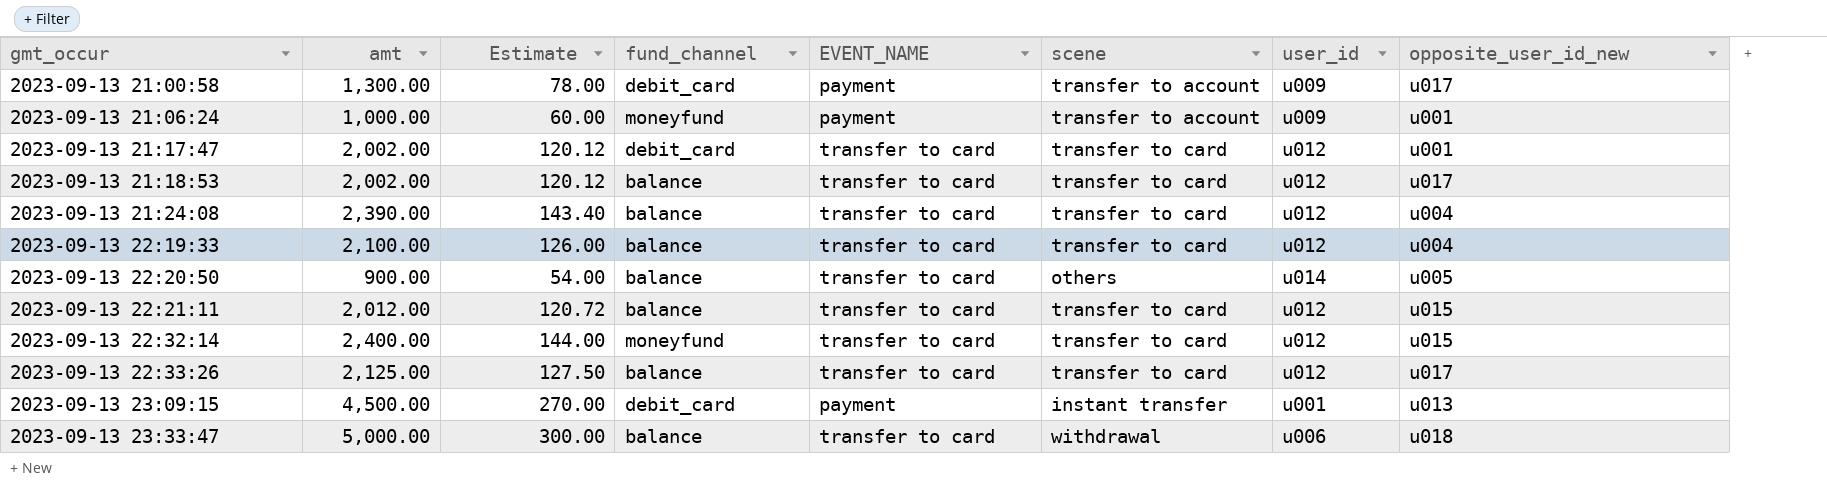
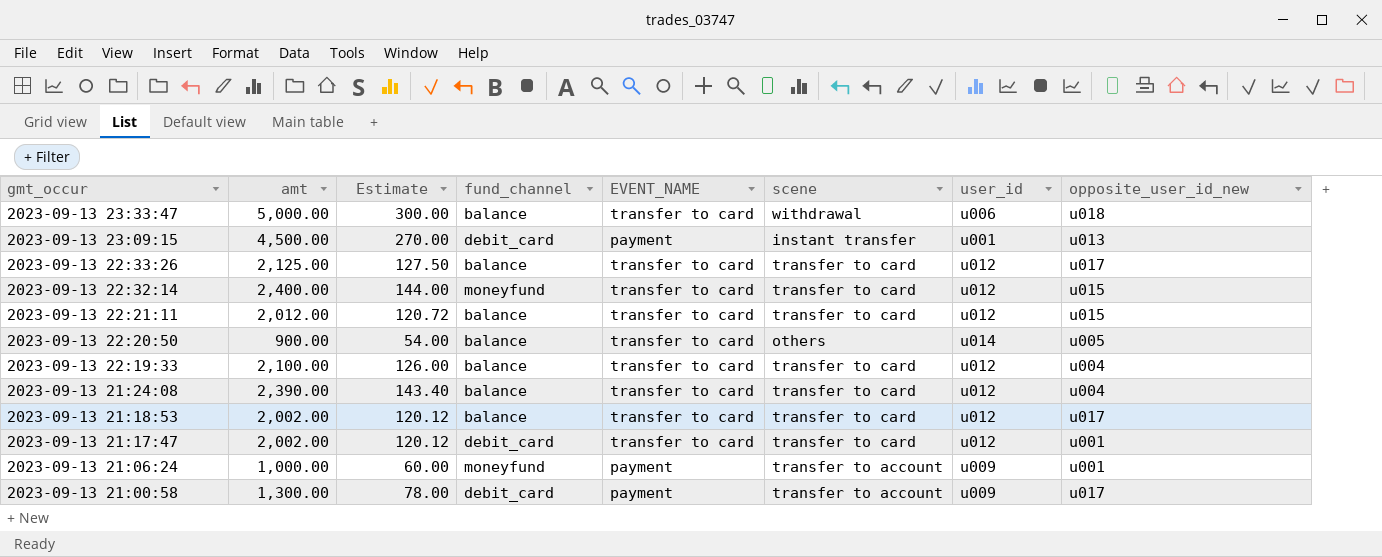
row order: gmt_occur ascending -> gmt_occur descending

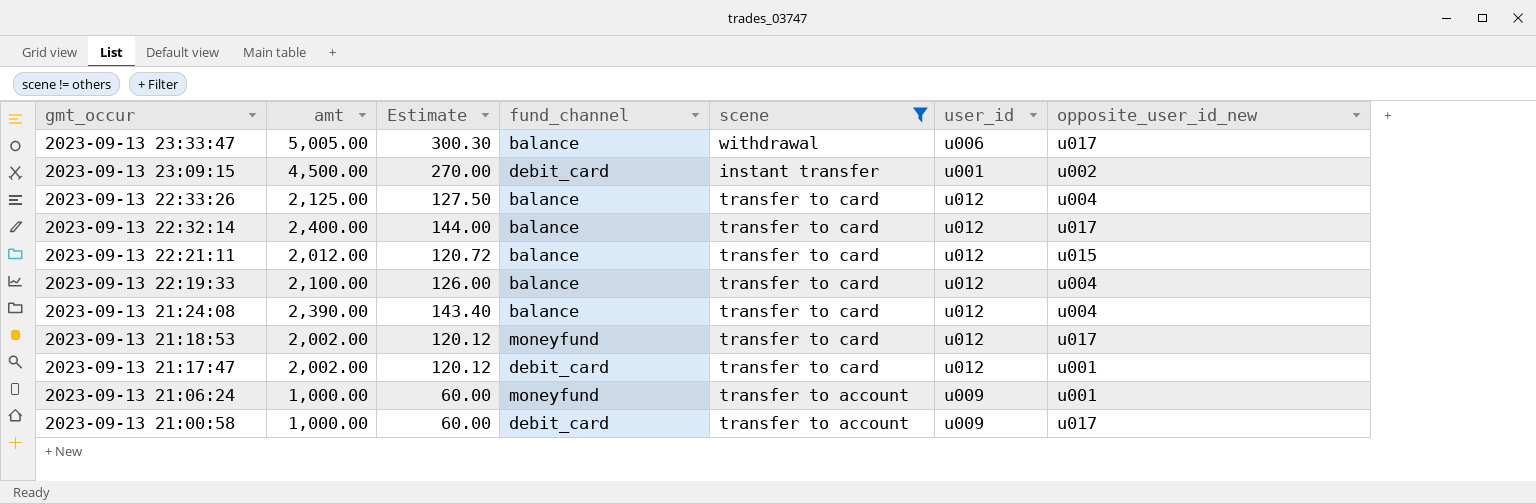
filter: none -> scene != others
column EVENT_NAME | position: 5 -> none
2023-09-13 23:33:47 | amt: 5,000.00 -> 5,005.00
2023-09-13 23:33:47 | Estimate: 300.00 -> 300.30
2023-09-13 23:33:47 | opposite_user_id_new: u018 -> u017
2023-09-13 23:09:15 | opposite_user_id_new: u013 -> u002
2023-09-13 22:33:26 | opposite_user_id_new: u017 -> u004
2023-09-13 22:32:14 | fund_channel: moneyfund -> balance
2023-09-13 22:32:14 | opposite_user_id_new: u015 -> u017
2023-09-13 21:18:53 | fund_channel: balance -> moneyfund
2023-09-13 21:00:58 | amt: 1,300.00 -> 1,000.00
2023-09-13 21:00:58 | Estimate: 78.00 -> 60.00

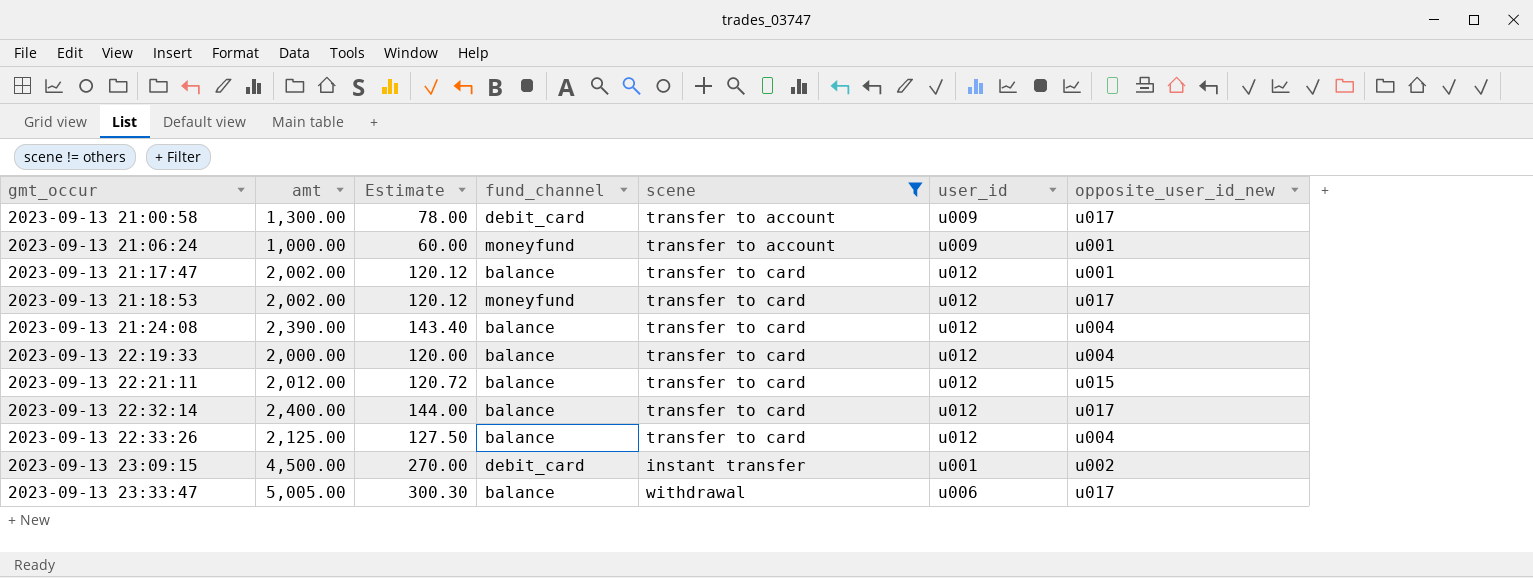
row order: gmt_occur descending -> gmt_occur ascending
2023-09-13 21:00:58 | amt: 1,000.00 -> 1,300.00
2023-09-13 21:00:58 | Estimate: 60.00 -> 78.00
2023-09-13 21:17:47 | fund_channel: debit_card -> balance
2023-09-13 22:19:33 | amt: 2,100.00 -> 2,000.00
2023-09-13 22:19:33 | Estimate: 126.00 -> 120.00

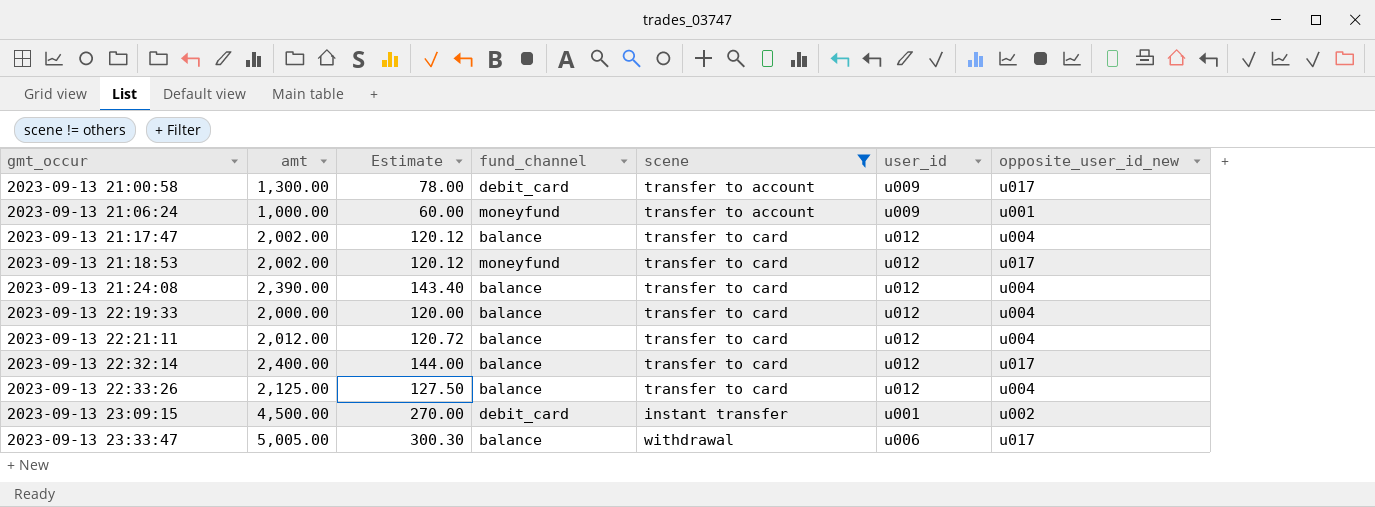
2023-09-13 21:17:47 | opposite_user_id_new: u001 -> u004
2023-09-13 22:21:11 | opposite_user_id_new: u015 -> u004

